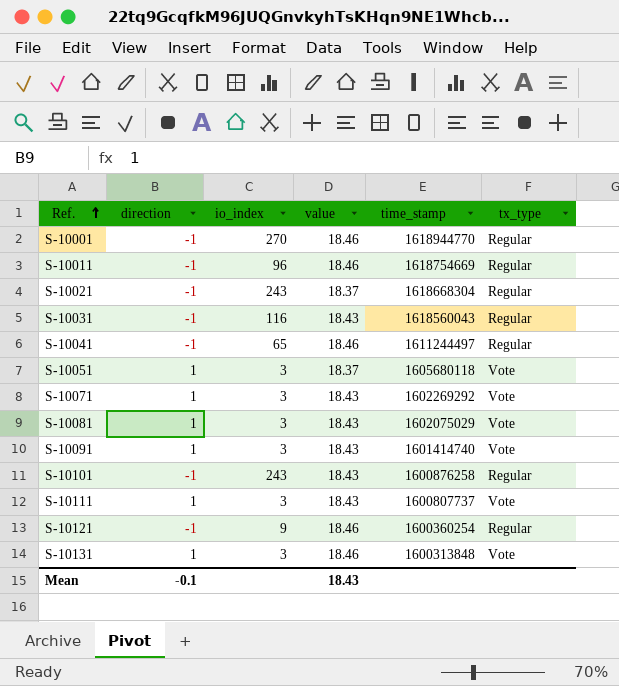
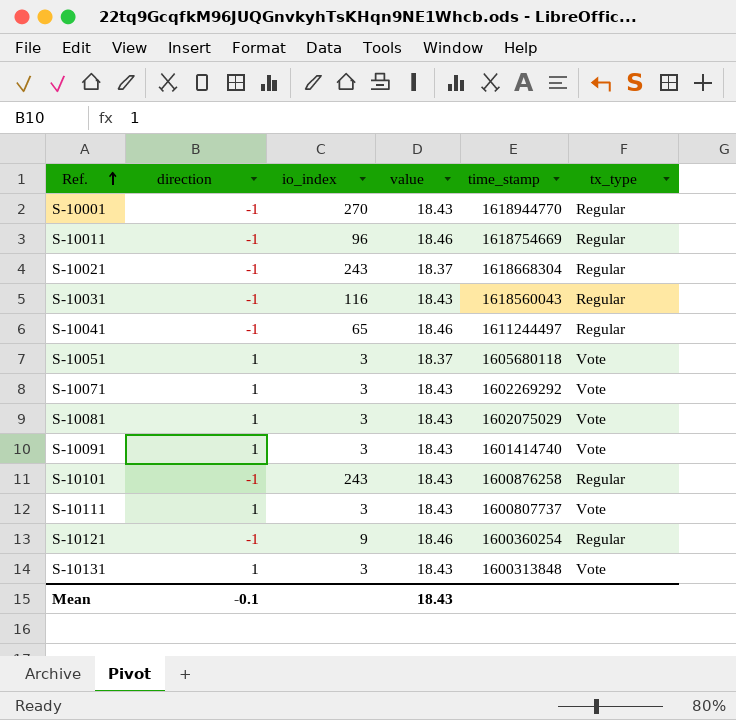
S-10001 | value: 18.46 -> 18.43
S-10131 | value: 18.46 -> 18.43

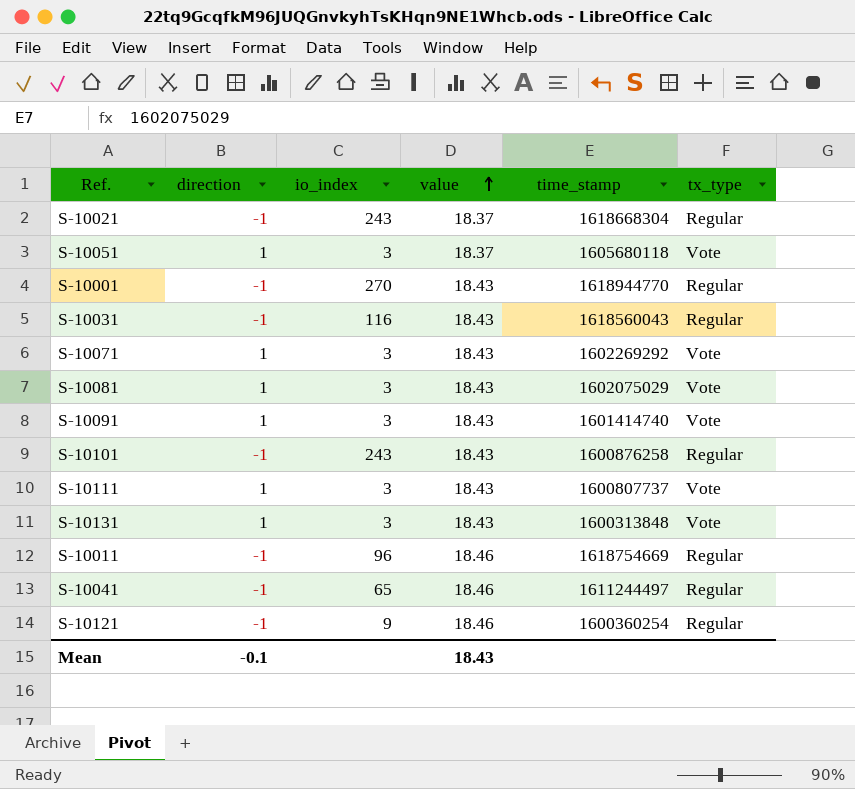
row order: Ref. ascending -> value ascending

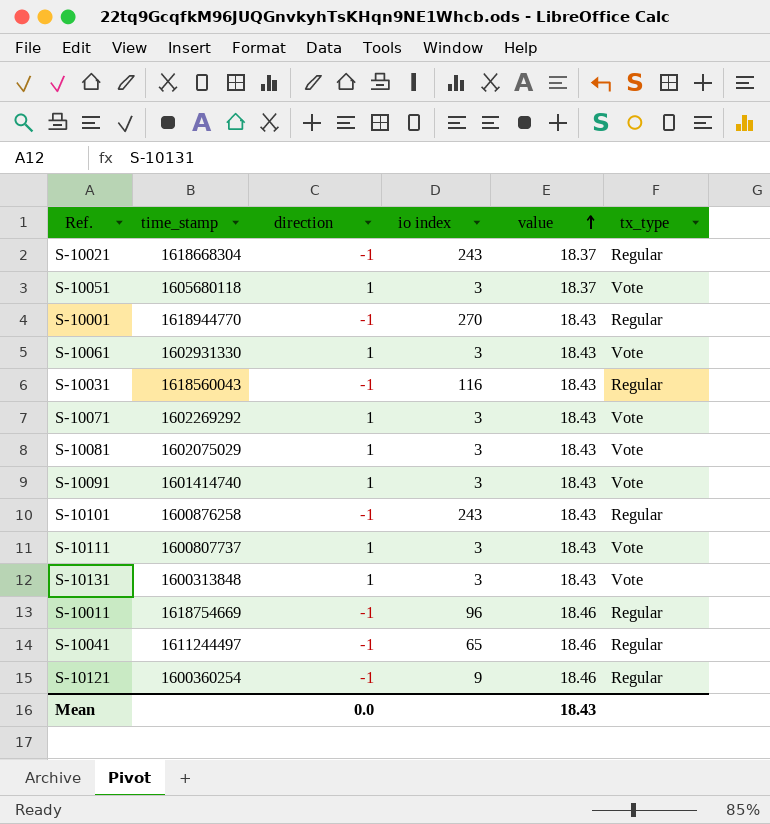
column time_stamp | position: 5 -> 2
column name: io_index -> io index
row S-10061: none -> 1602931330 | 1 | 3 | 18.43 | Vote
Mean | direction: -0.1 -> 0.0

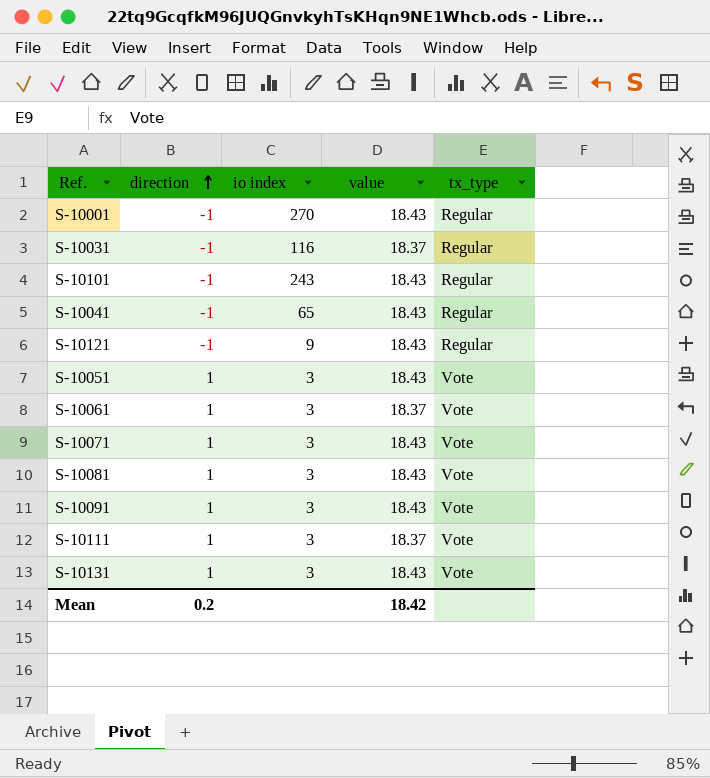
row order: value ascending -> direction ascending
column time_stamp | position: 2 -> none
row S-10021: 1618668304 | -1 | 243 | 18.37 | Regular -> none
row S-10011: 1618754669 | -1 | 96 | 18.46 | Regular -> none
S-10031 | value: 18.43 -> 18.37
S-10041 | value: 18.46 -> 18.43
S-10121 | value: 18.46 -> 18.43
S-10051 | value: 18.37 -> 18.43
S-10061 | value: 18.43 -> 18.37
S-10111 | value: 18.43 -> 18.37
Mean | direction: 0.0 -> 0.2
Mean | value: 18.43 -> 18.42

